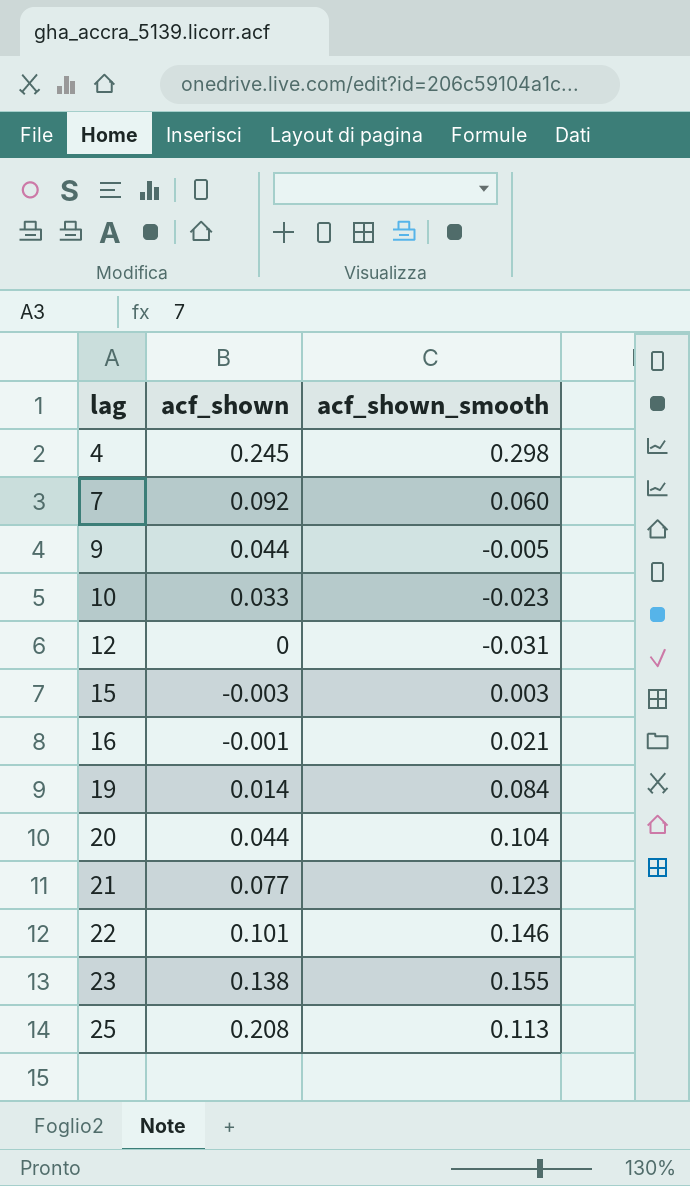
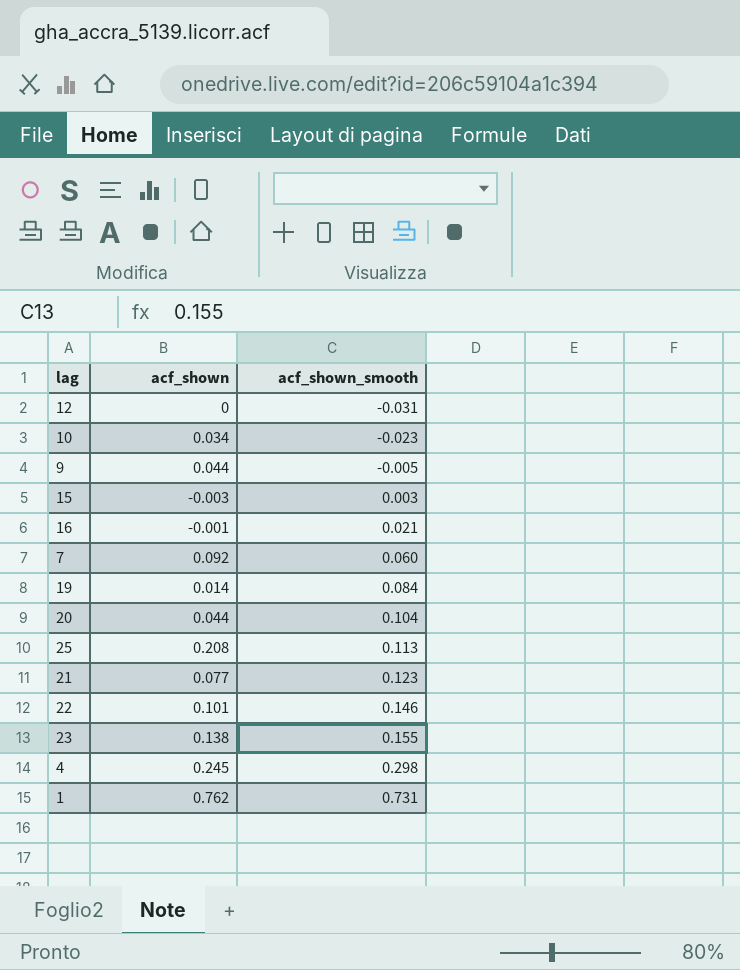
row order: lag ascending -> acf_shown_smooth ascending
10 | acf_shown: 0.033 -> 0.034
row 1: none -> 0.762 | 0.731

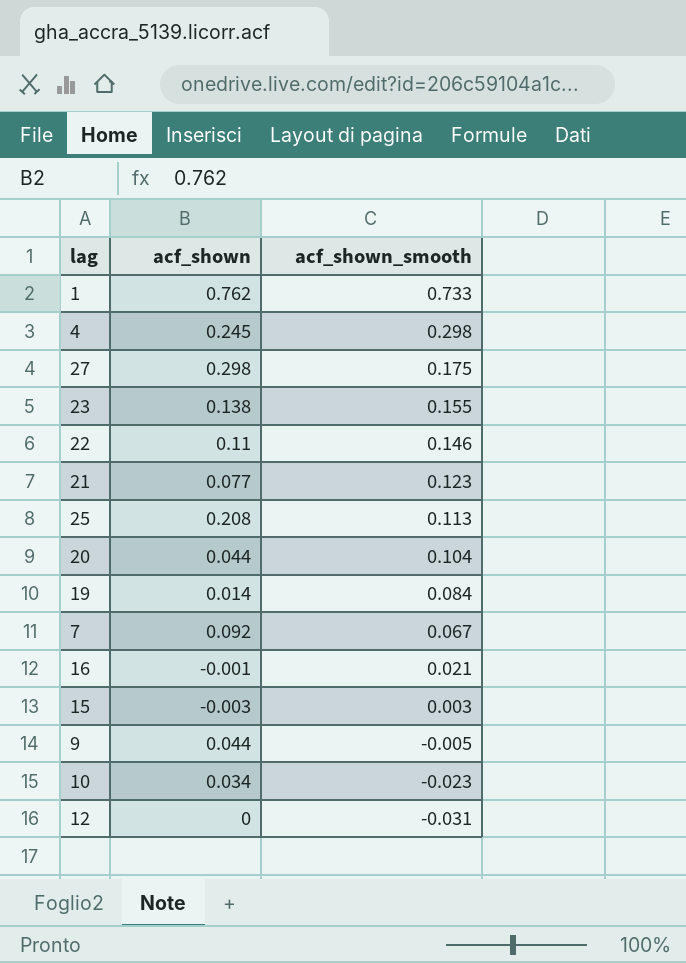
row order: acf_shown_smooth ascending -> acf_shown_smooth descending
1 | acf_shown_smooth: 0.731 -> 0.733
row 27: none -> 0.298 | 0.175
22 | acf_shown: 0.101 -> 0.11
7 | acf_shown_smooth: 0.060 -> 0.067

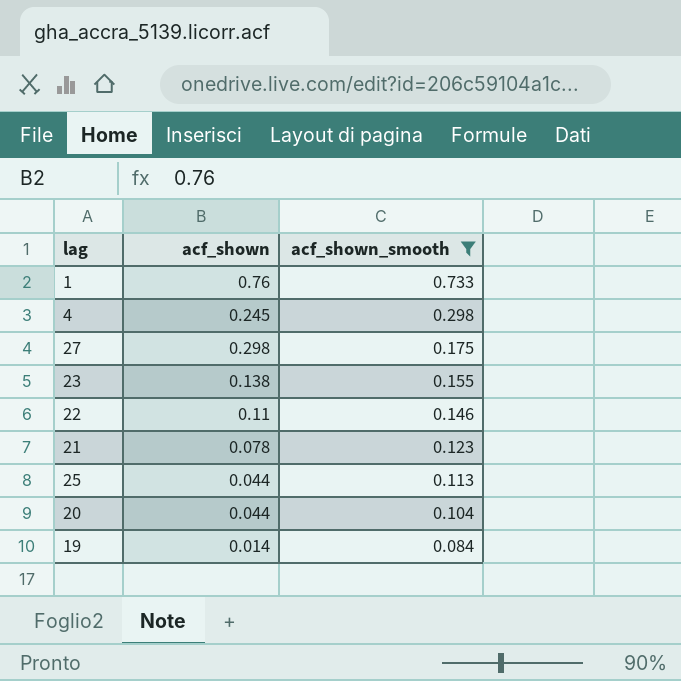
filter: none -> acf_shown_smooth >= 0.084
1 | acf_shown: 0.762 -> 0.76
21 | acf_shown: 0.077 -> 0.078
25 | acf_shown: 0.208 -> 0.044

